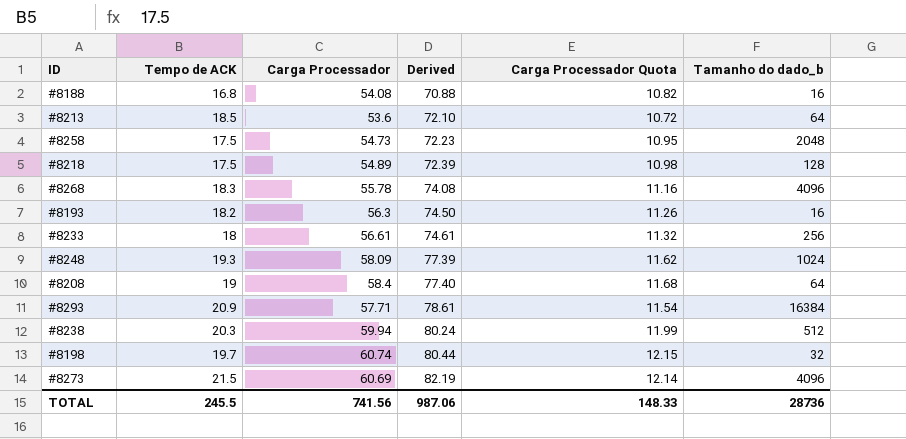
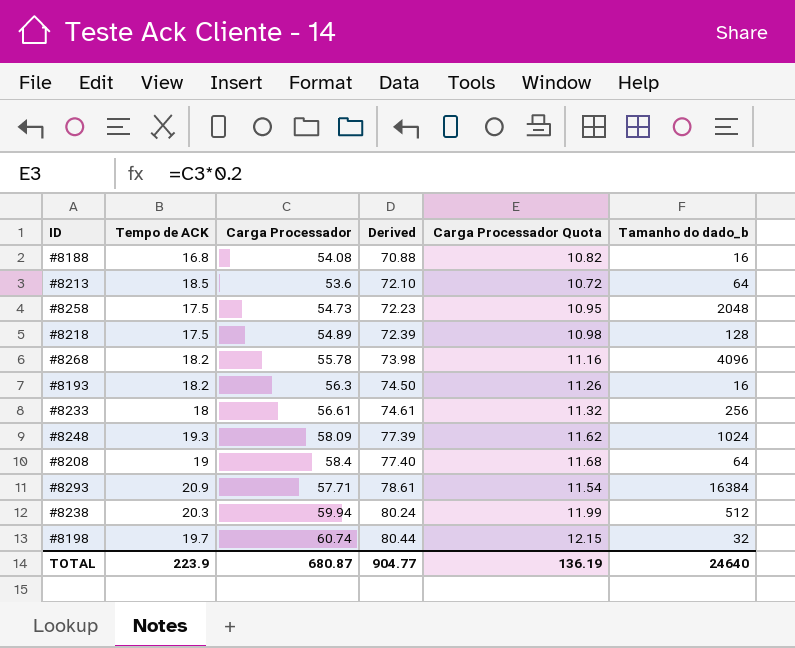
row #8273: 21.5 | 60.69 | 82.19 | 12.14 | 4096 -> none
#8268 | Tempo de ACK: 18.3 -> 18.2
#8268 | Derived: 74.08 -> 73.98
TOTAL | Tempo de ACK: 245.5 -> 223.9
TOTAL | Carga Processador: 741.56 -> 680.87
TOTAL | Derived: 987.06 -> 904.77
TOTAL | Carga Processador Quota: 148.33 -> 136.19
TOTAL | Tamanho do dado_b: 28736 -> 24640

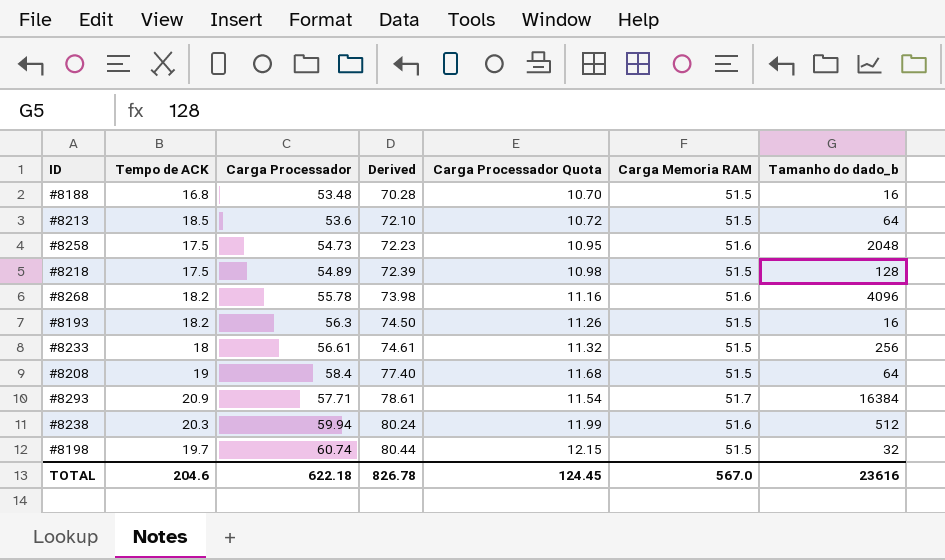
column Carga Memoria RAM | position: none -> 6
row #8248: 19.3 | 58.09 | 77.39 | 11.62 | 1024 -> none
#8188 | Carga Processador: 54.08 -> 53.48
#8188 | Derived: 70.88 -> 70.28
#8188 | Carga Processador Quota: 10.82 -> 10.70
TOTAL | Tempo de ACK: 223.9 -> 204.6
TOTAL | Carga Processador: 680.87 -> 622.18
TOTAL | Derived: 904.77 -> 826.78
TOTAL | Carga Processador Quota: 136.19 -> 124.45
TOTAL | Tamanho do dado_b: 24640 -> 23616

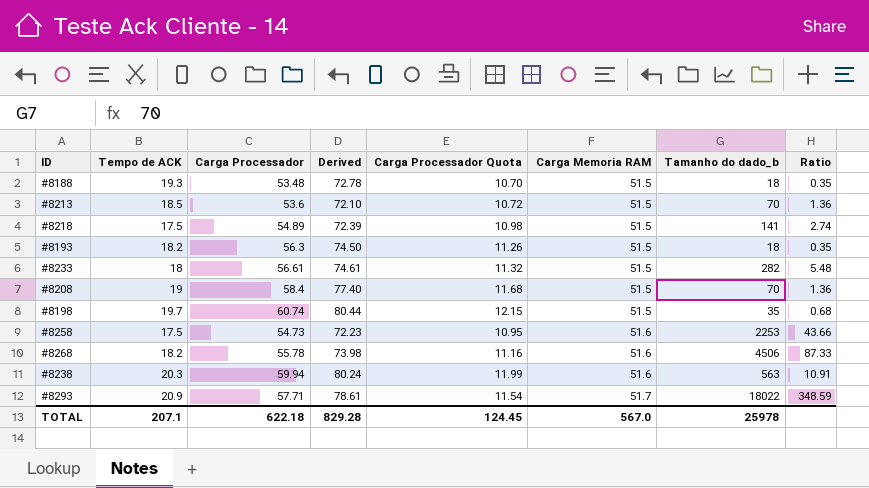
row order: Derived ascending -> Carga Memoria RAM ascending
column Ratio | formula: none -> [Tamanho do dado_b] / [Carga Memoria RAM]
#8188 | Tempo de ACK: 16.8 -> 19.3
#8188 | Derived: 70.28 -> 72.78
#8188 | Tamanho do dado_b: 16 -> 18
#8213 | Tamanho do dado_b: 64 -> 70
#8218 | Tamanho do dado_b: 128 -> 141
#8193 | Tamanho do dado_b: 16 -> 18
#8233 | Tamanho do dado_b: 256 -> 282
#8208 | Tamanho do dado_b: 64 -> 70
#8198 | Tamanho do dado_b: 32 -> 35
#8258 | Tamanho do dado_b: 2048 -> 2253
#8268 | Tamanho do dado_b: 4096 -> 4506
#8238 | Tamanho do dado_b: 512 -> 563
#8293 | Tamanho do dado_b: 16384 -> 18022
TOTAL | Tempo de ACK: 204.6 -> 207.1
TOTAL | Derived: 826.78 -> 829.28
TOTAL | Tamanho do dado_b: 23616 -> 25978

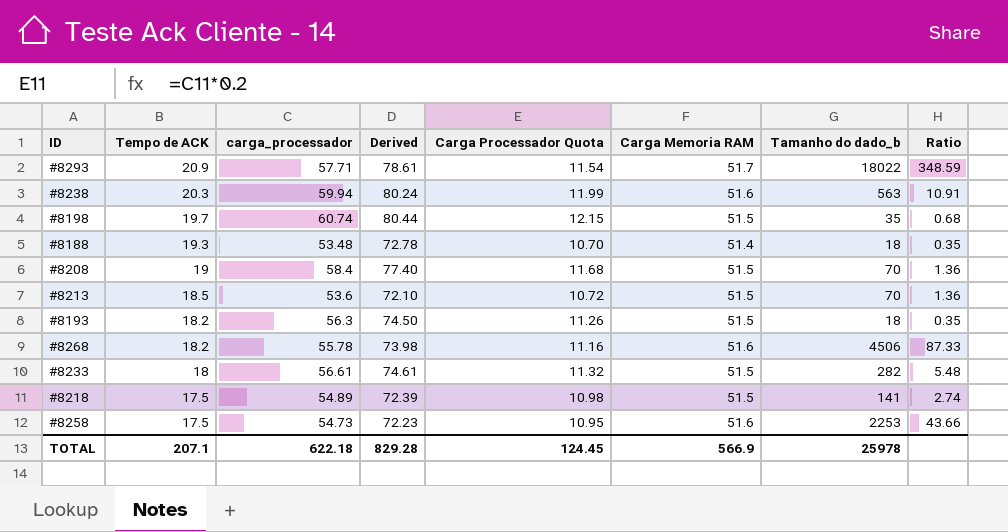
row order: Carga Memoria RAM ascending -> Tempo de ACK descending
column name: Carga Processador -> carga_processador
#8188 | Carga Memoria RAM: 51.5 -> 51.4
TOTAL | Carga Memoria RAM: 567.0 -> 566.9

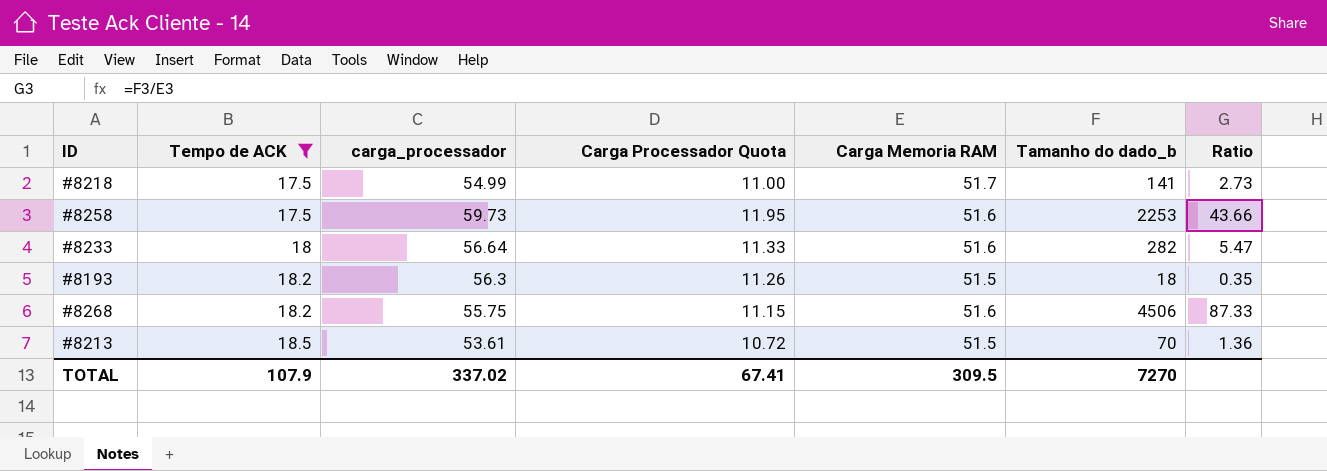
filter: none -> Tempo de ACK <= 18.5
row order: Tempo de ACK descending -> Tempo de ACK ascending
column Derived | formula: [Tempo de ACK] + [carga_processador] -> none
#8218 | carga_processador: 54.89 -> 54.99
#8218 | Carga Processador Quota: 10.98 -> 11.00
#8218 | Carga Memoria RAM: 51.5 -> 51.7
#8218 | Ratio: 2.74 -> 2.73
#8258 | carga_processador: 54.73 -> 59.73
#8258 | Carga Processador Quota: 10.95 -> 11.95
#8233 | carga_processador: 56.61 -> 56.64
#8233 | Carga Processador Quota: 11.32 -> 11.33
#8233 | Carga Memoria RAM: 51.5 -> 51.6
#8233 | Ratio: 5.48 -> 5.47
#8268 | carga_processador: 55.78 -> 55.75
#8268 | Carga Processador Quota: 11.16 -> 11.15
#8213 | carga_processador: 53.6 -> 53.61
TOTAL | Tempo de ACK: 207.1 -> 107.9
TOTAL | carga_processador: 622.18 -> 337.02
TOTAL | Carga Processador Quota: 124.45 -> 67.41
TOTAL | Carga Memoria RAM: 566.9 -> 309.5
TOTAL | Tamanho do dado_b: 25978 -> 7270

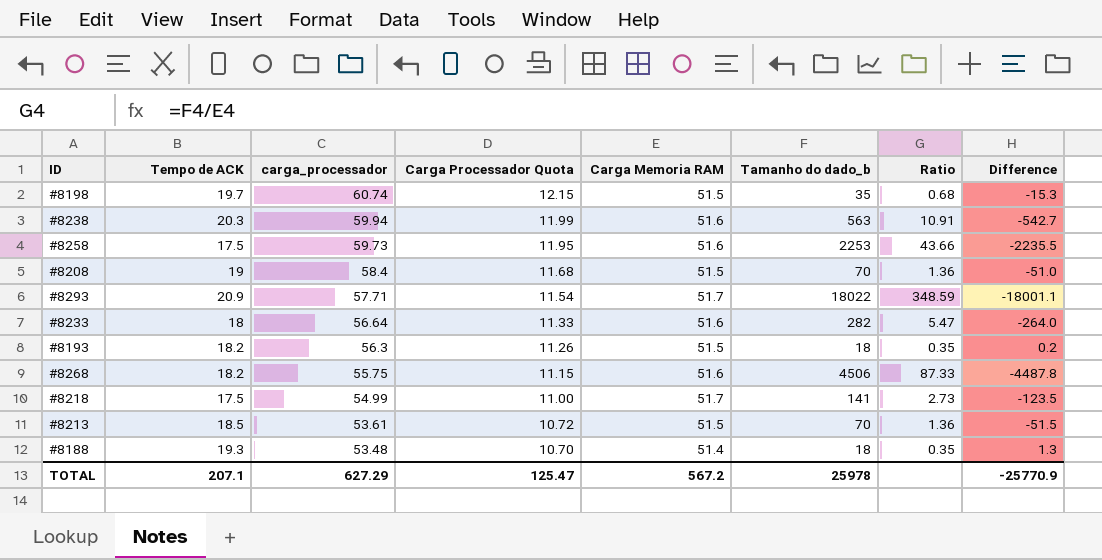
filter: Tempo de ACK <= 18.5 -> none
row order: Tempo de ACK ascending -> carga_processador descending
column Difference | formula: none -> [Tempo de ACK] - [Tamanho do dado_b]
TOTAL | Tempo de ACK: 107.9 -> 207.1
TOTAL | carga_processador: 337.02 -> 627.29
TOTAL | Carga Processador Quota: 67.41 -> 125.47
TOTAL | Carga Memoria RAM: 309.5 -> 567.2
TOTAL | Tamanho do dado_b: 7270 -> 25978

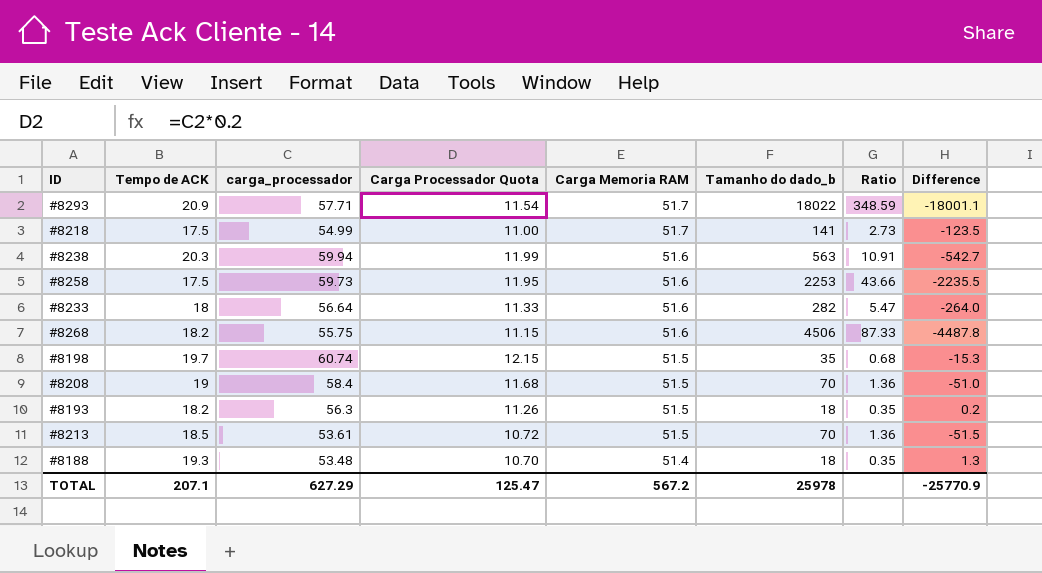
row order: carga_processador descending -> Carga Memoria RAM descending

